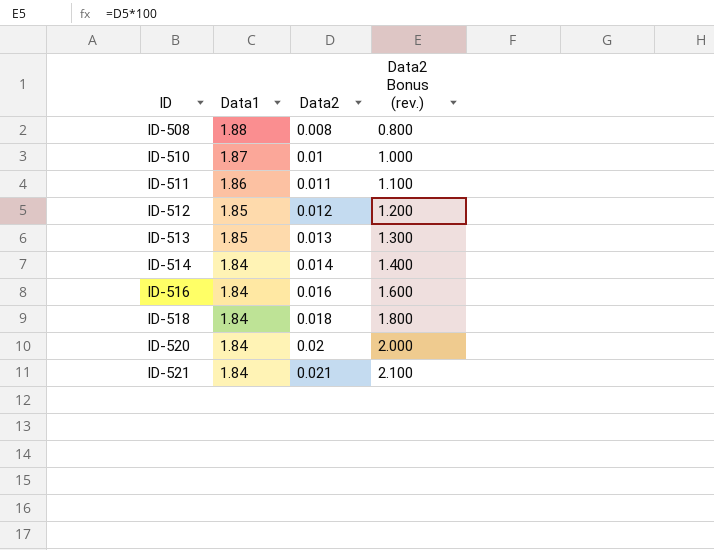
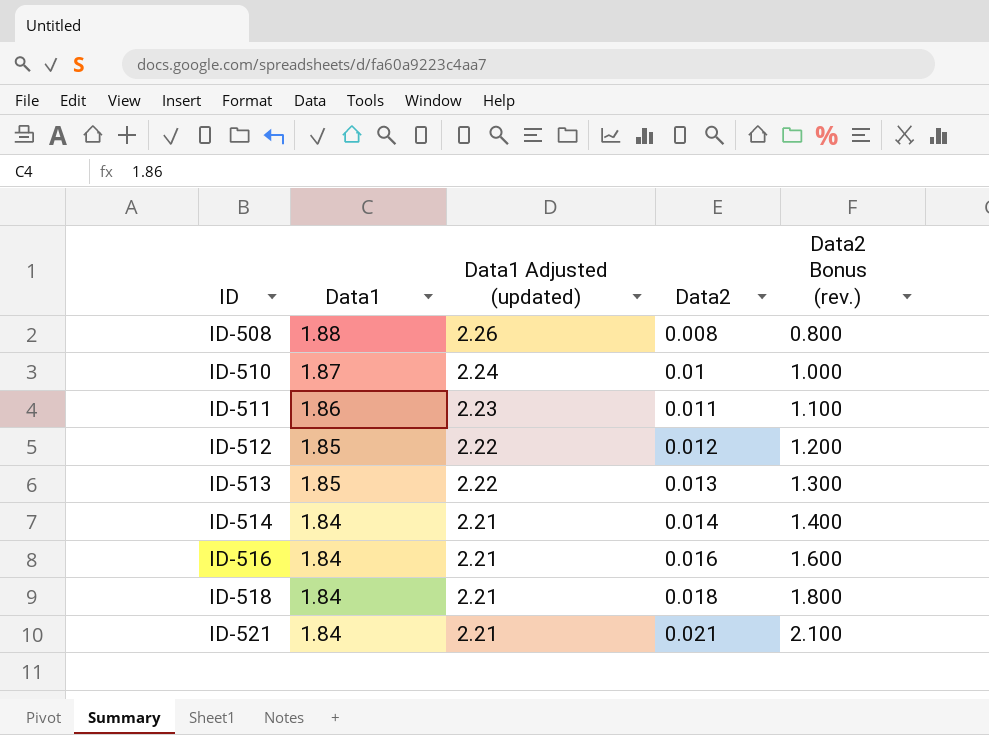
column Data1 Adjusted (updated) | formula: none -> [Data1] * 1.2
row ID-520: 1.84 | 0.02 | 2.000 -> none

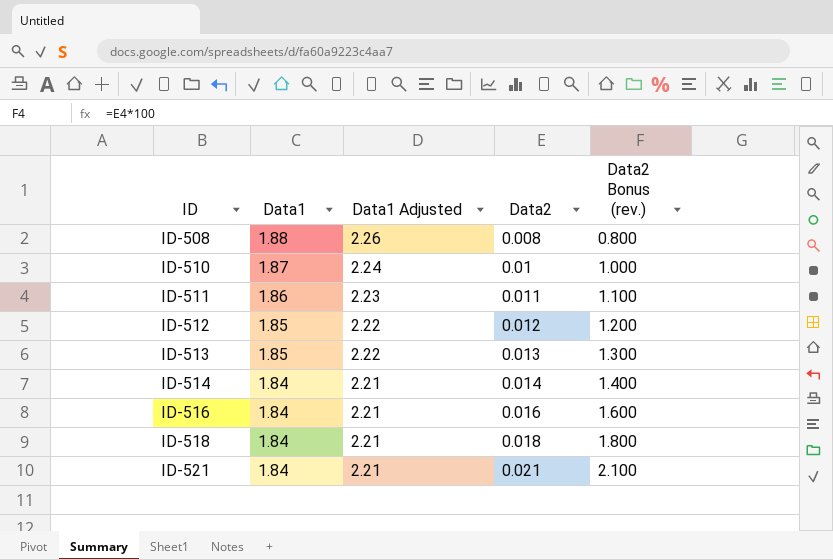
column name: Data1 Adjusted (updated) -> Data1 Adjusted

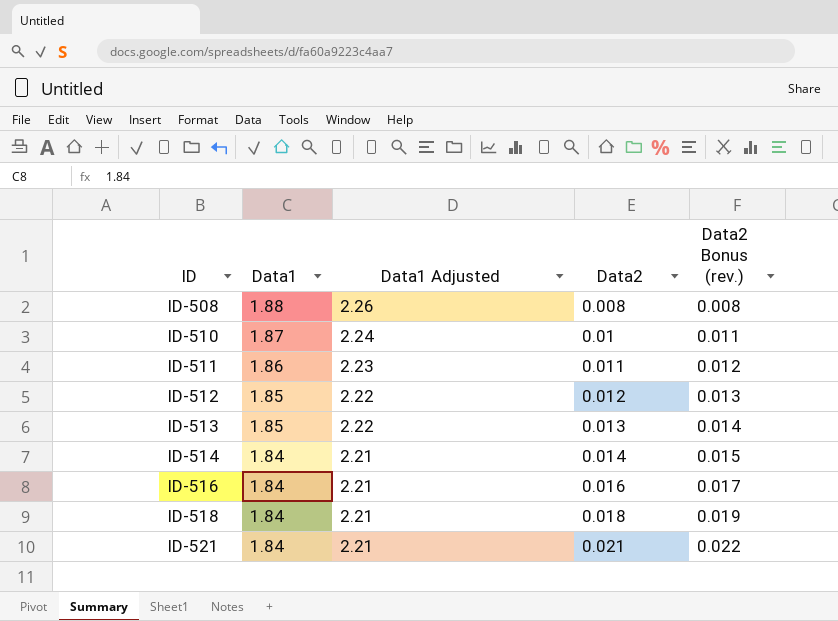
column Data2 Bonus (rev.) | formula: [Data2] * 100 -> [Data2] * 1.05

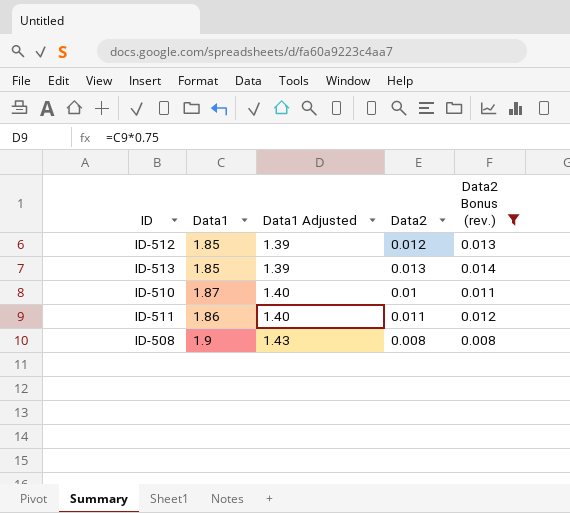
filter: none -> Data2 Bonus (rev.) <= 0.014
row order: ID ascending -> Data1 Adjusted ascending
column Data1 Adjusted | formula: [Data1] * 1.2 -> [Data1] * 0.75
ID-508 | Data1: 1.88 -> 1.9

